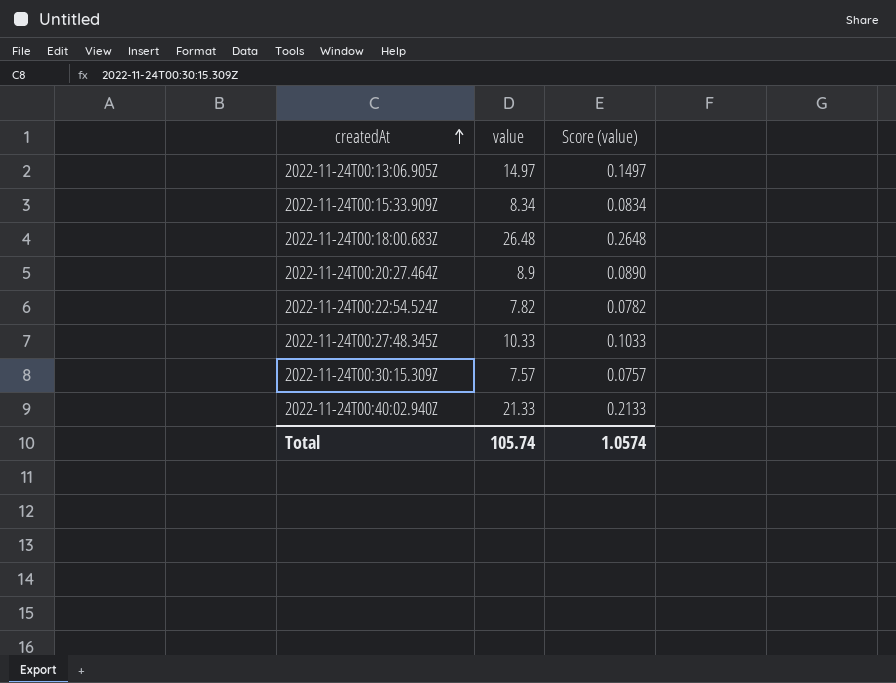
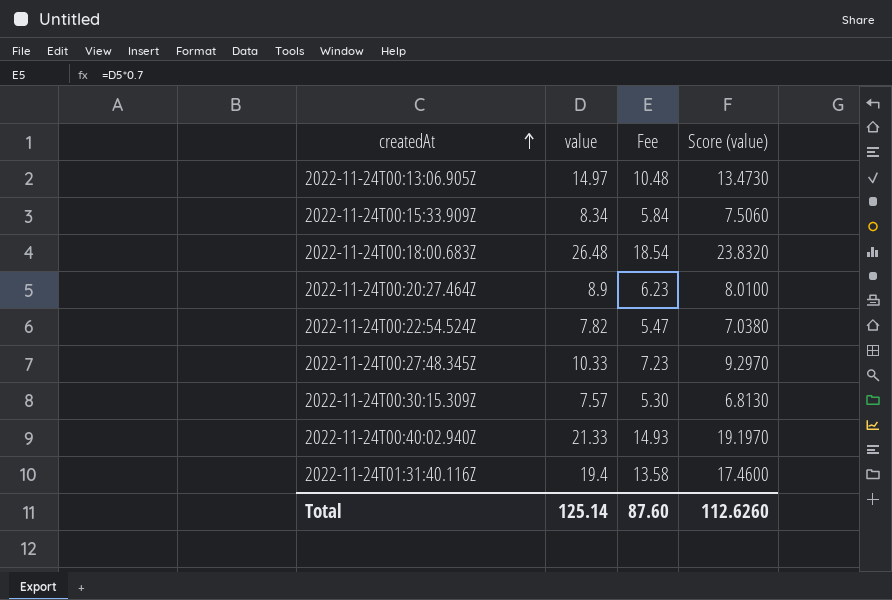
column Fee | formula: none -> [value] * 0.7
column Score (value) | formula: [value] * 0.01 -> [value] * 0.9
row 2022-11-24T01:31:40.116Z: none -> 19.4 | 13.58 | 17.4600
Total | value: 105.74 -> 125.14
Total | Score (value): 1.0574 -> 112.6260

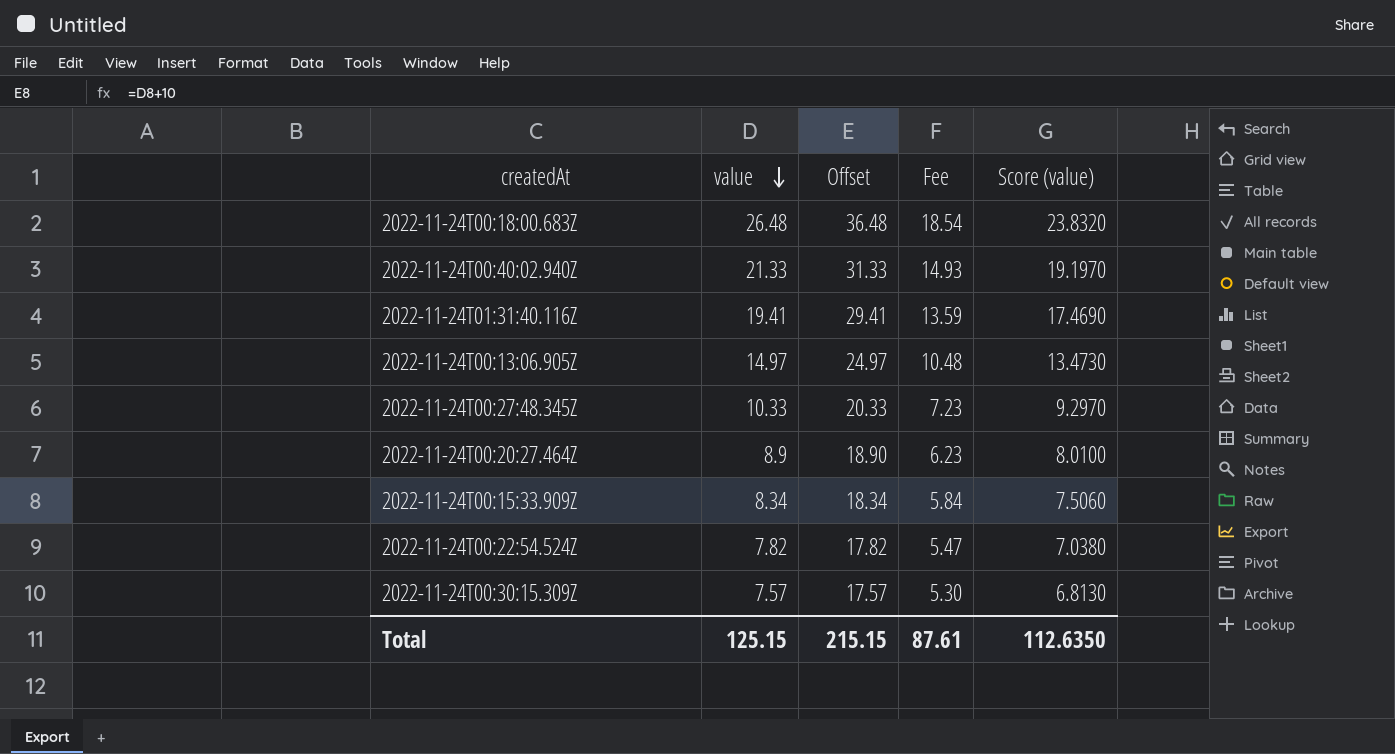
row order: createdAt ascending -> value descending
column Offset | formula: none -> [value] + 10
2022-11-24T01:31:40.116Z | value: 19.4 -> 19.41
2022-11-24T01:31:40.116Z | Fee: 13.58 -> 13.59
2022-11-24T01:31:40.116Z | Score (value): 17.4600 -> 17.4690
Total | value: 125.14 -> 125.15
Total | Fee: 87.60 -> 87.61
Total | Score (value): 112.6260 -> 112.6350

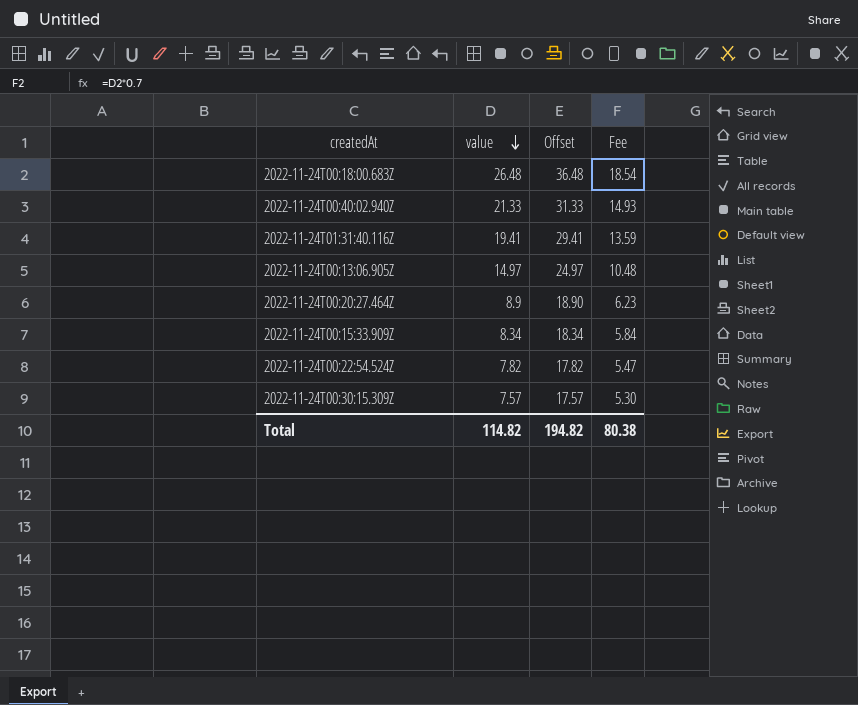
column Score (value) | formula: [value] * 0.9 -> none
row 2022-11-24T00:27:48.345Z: 10.33 | 20.33 | 7.23 | 9.2970 -> none
Total | value: 125.15 -> 114.82
Total | Offset: 215.15 -> 194.82
Total | Fee: 87.61 -> 80.38

